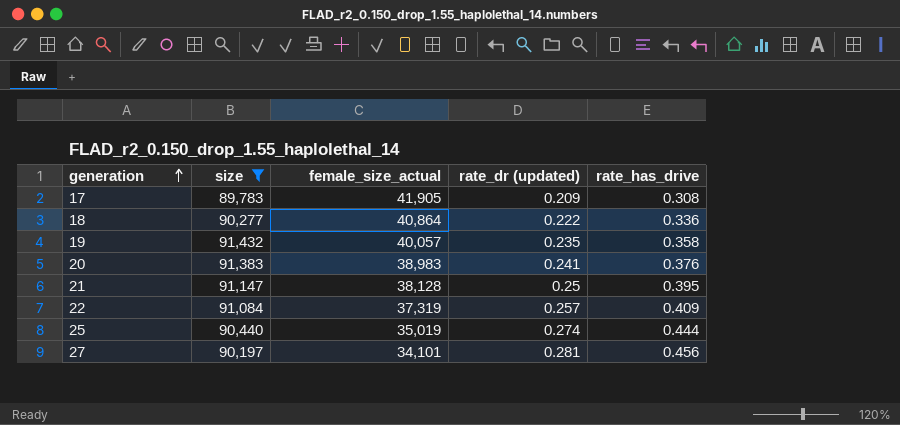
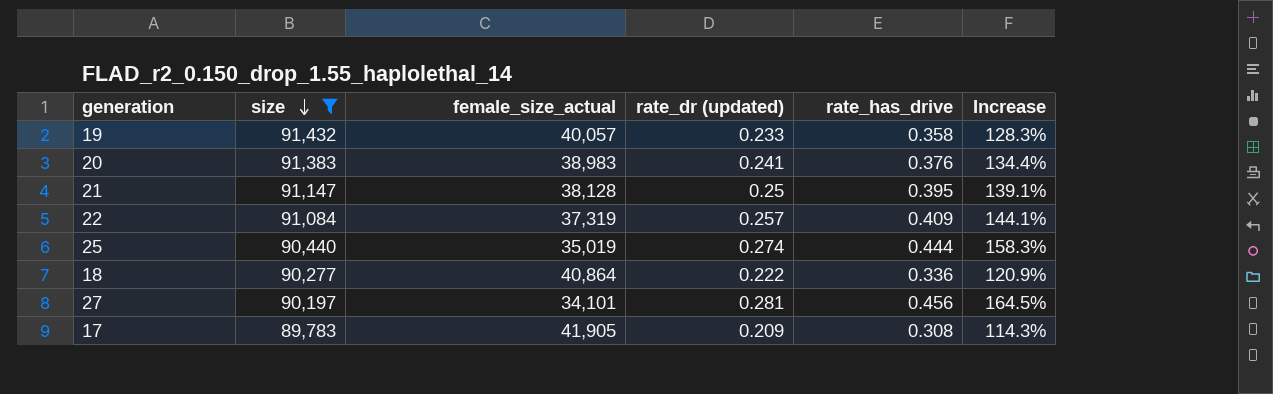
row order: generation ascending -> size descending
column Increase | formula: none -> ([size] - [female_size_actual]) / [female_size_actual]
19 | rate_dr (updated): 0.235 -> 0.233

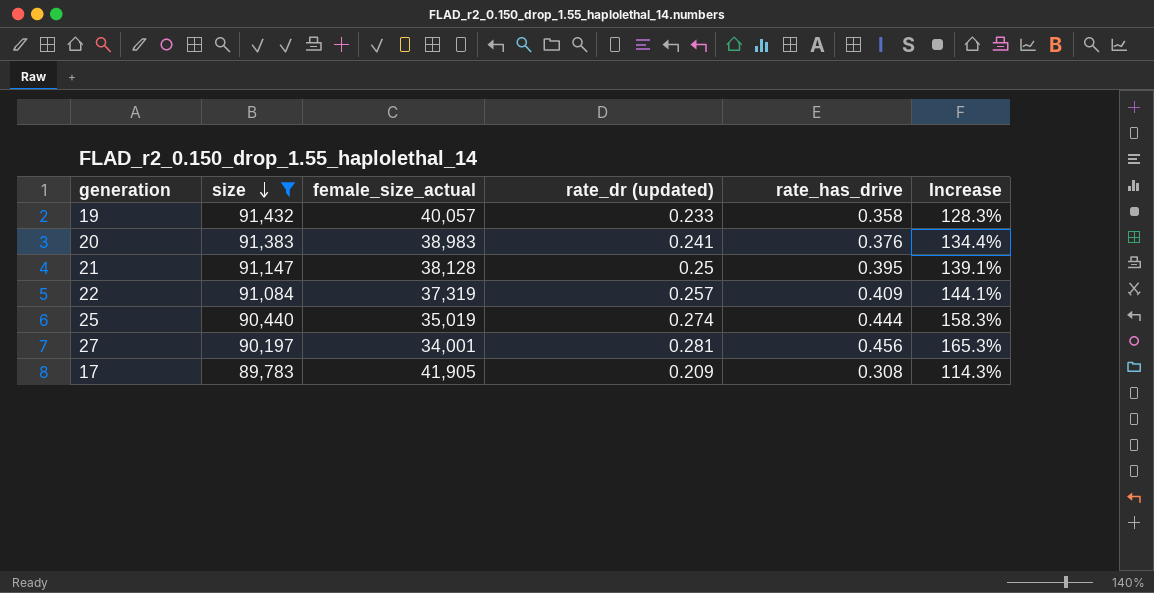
row 18: 90,277 | 40,864 | 0.222 | 0.336 | 120.9% -> none
27 | female_size_actual: 34,101 -> 34,001
27 | Increase: 164.5% -> 165.3%

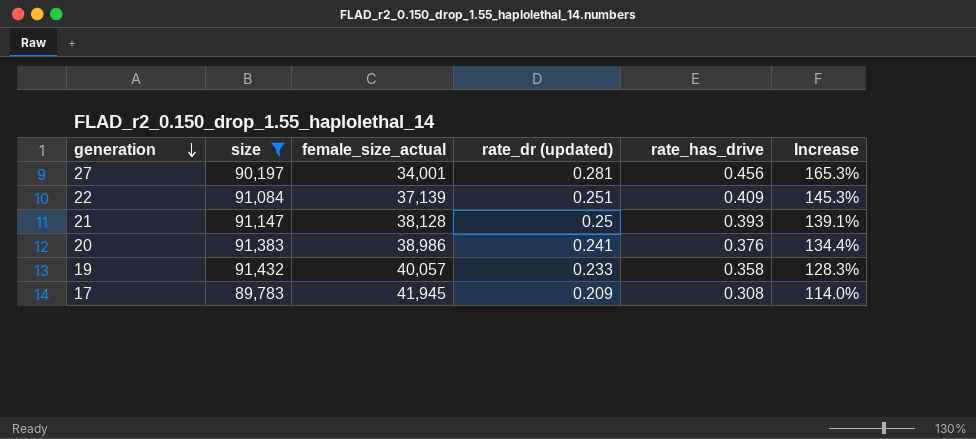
row order: size descending -> generation descending
row 25: 90,440 | 35,019 | 0.274 | 0.444 | 158.3% -> none
22 | female_size_actual: 37,319 -> 37,139
22 | rate_dr (updated): 0.257 -> 0.251
22 | Increase: 144.1% -> 145.3%
21 | rate_has_drive: 0.395 -> 0.393
20 | female_size_actual: 38,983 -> 38,986
17 | female_size_actual: 41,905 -> 41,945
17 | Increase: 114.3% -> 114.0%

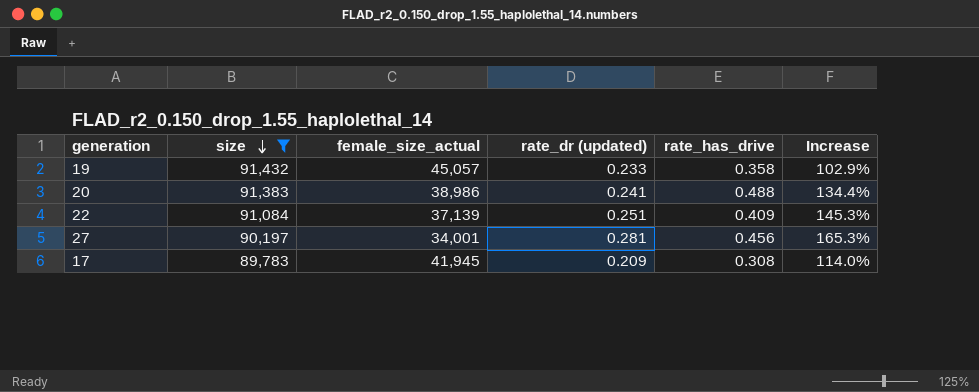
row order: generation descending -> size descending
row 21: 91,147 | 38,128 | 0.25 | 0.393 | 139.1% -> none
19 | female_size_actual: 40,057 -> 45,057
19 | Increase: 128.3% -> 102.9%
20 | rate_has_drive: 0.376 -> 0.488

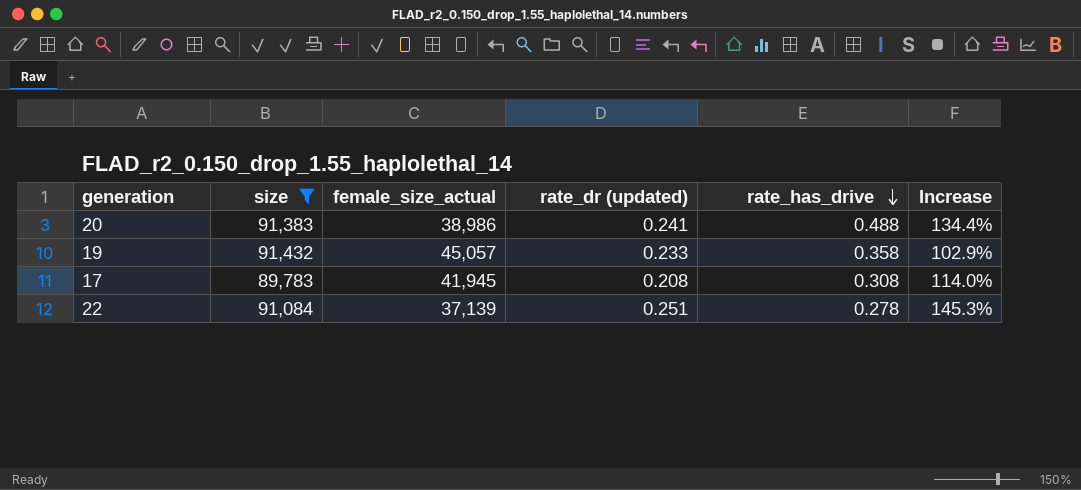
row order: size descending -> rate_has_drive descending
row 27: 90,197 | 34,001 | 0.281 | 0.456 | 165.3% -> none
17 | rate_dr (updated): 0.209 -> 0.208
22 | rate_has_drive: 0.409 -> 0.278

